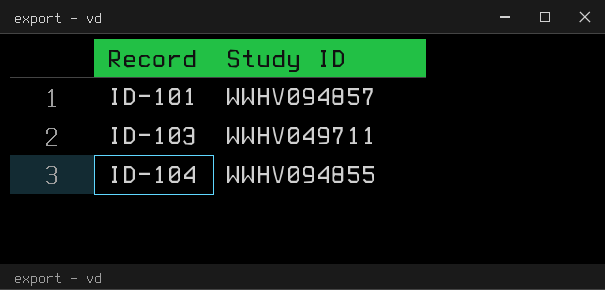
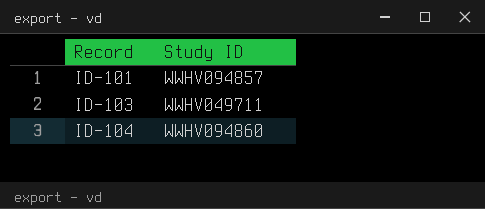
ID-104 | Study ID: WWHV094855 -> WWHV094860

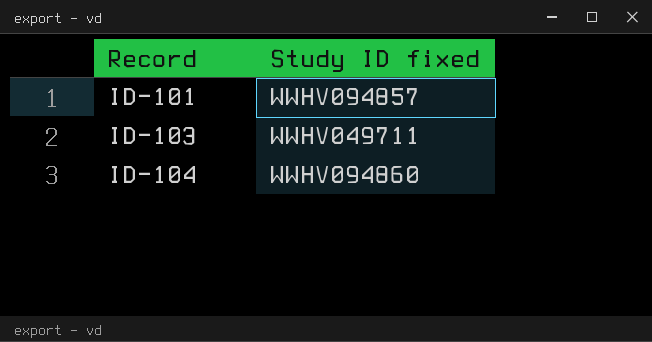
column name: Study ID -> Study ID fixed

